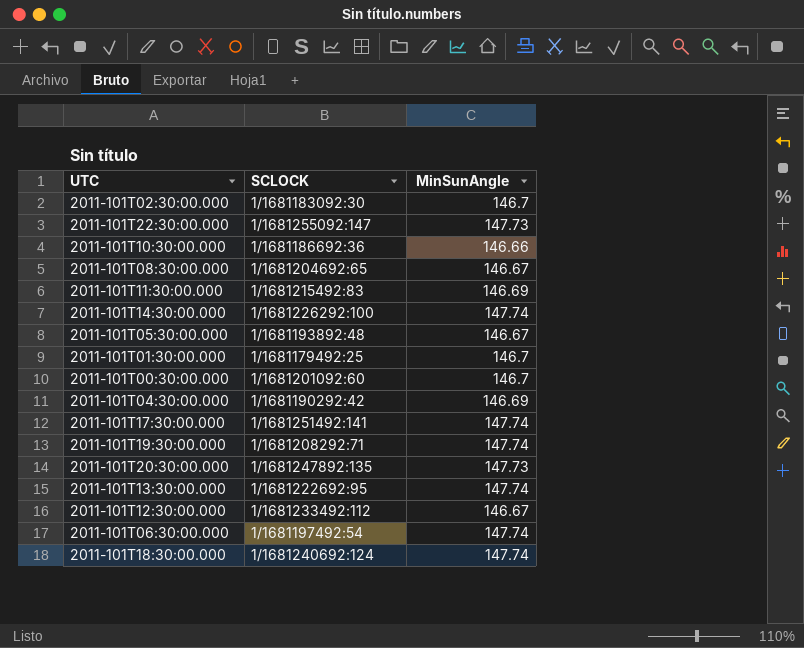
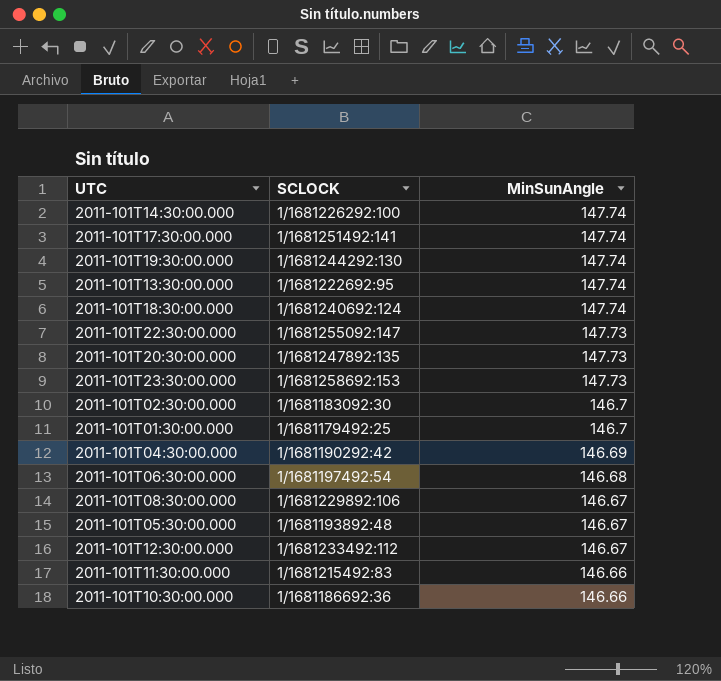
row order: none -> MinSunAngle descending
row 2011-101T00:30:00.000: 1/1681201092:60 | 146.7 -> none
2011-101T19:30:00.000 | SCLOCK: 1/1681208292:71 -> 1/1681244292:130
row 2011-101T23:30:00.000: none -> 1/1681258692:153 | 147.73
2011-101T06:30:00.000 | MinSunAngle: 147.74 -> 146.68
2011-101T08:30:00.000 | SCLOCK: 1/1681204692:65 -> 1/1681229892:106
2011-101T11:30:00.000 | MinSunAngle: 146.69 -> 146.66

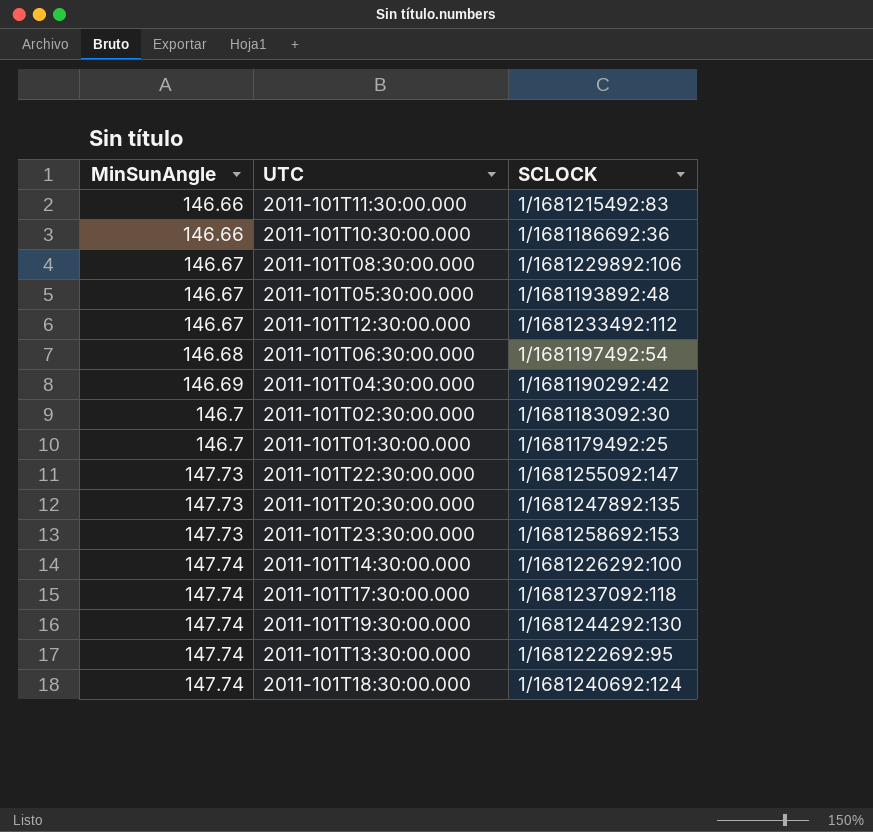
row order: MinSunAngle descending -> MinSunAngle ascending
column MinSunAngle | position: 3 -> 1
2011-101T17:30:00.000 | SCLOCK: 1/1681251492:141 -> 1/1681237092:118

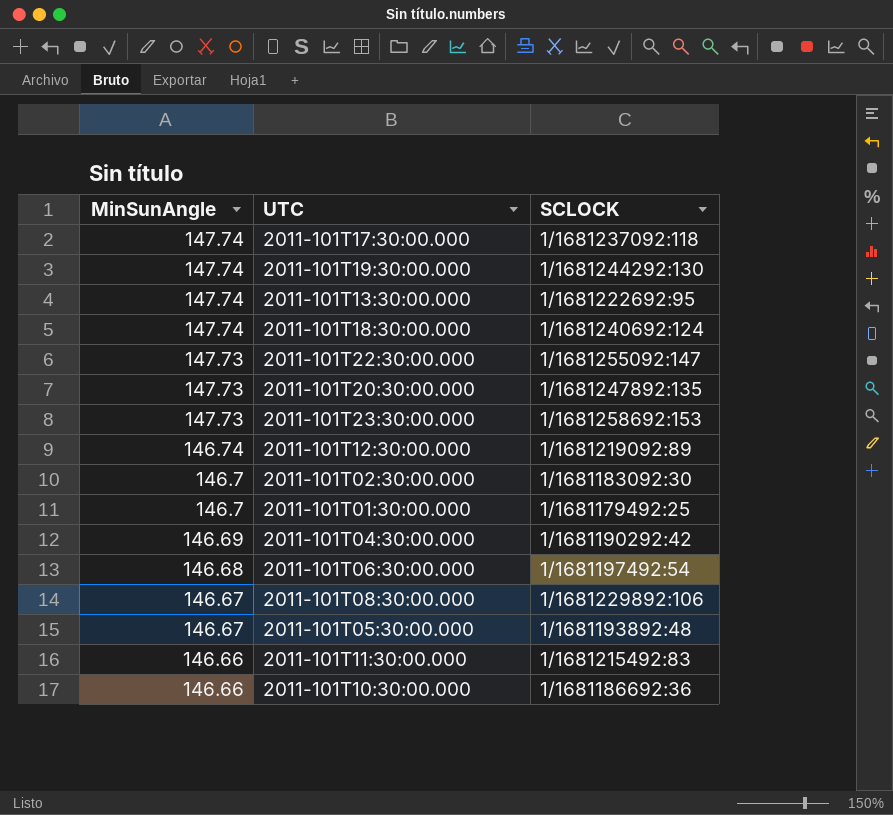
row order: MinSunAngle ascending -> MinSunAngle descending
row 2011-101T14:30:00.000: 147.74 | 1/1681226292:100 -> none
2011-101T12:30:00.000 | MinSunAngle: 146.67 -> 146.74
2011-101T12:30:00.000 | SCLOCK: 1/1681233492:112 -> 1/1681219092:89

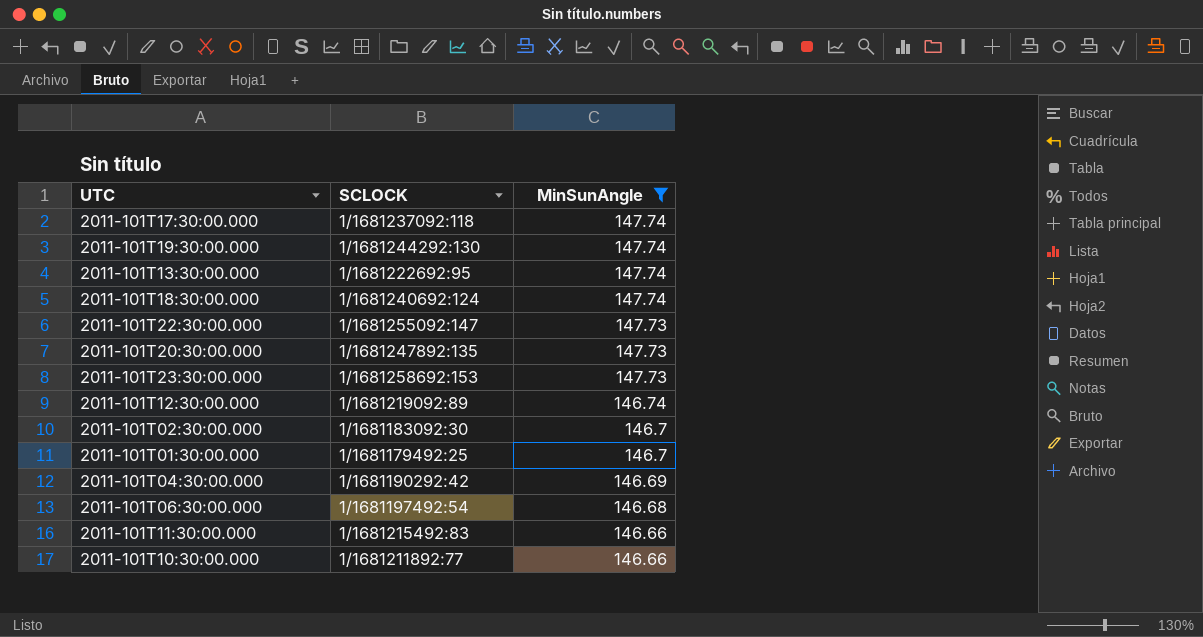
filter: none -> MinSunAngle != 146.67
column MinSunAngle | position: 1 -> 3
2011-101T10:30:00.000 | SCLOCK: 1/1681186692:36 -> 1/1681211892:77

